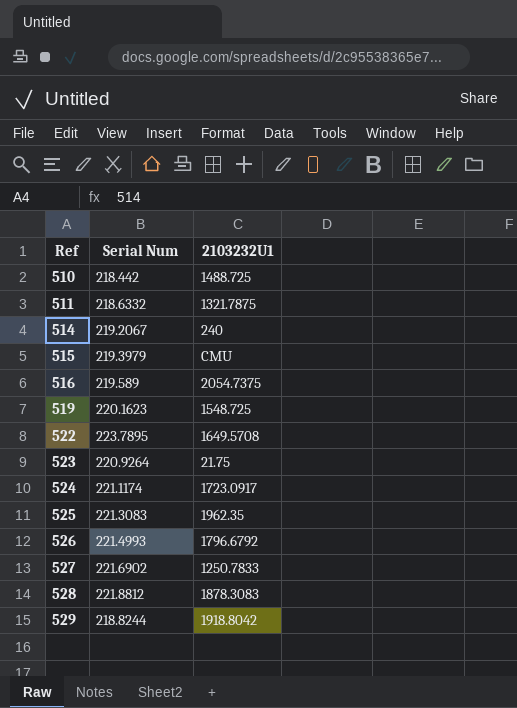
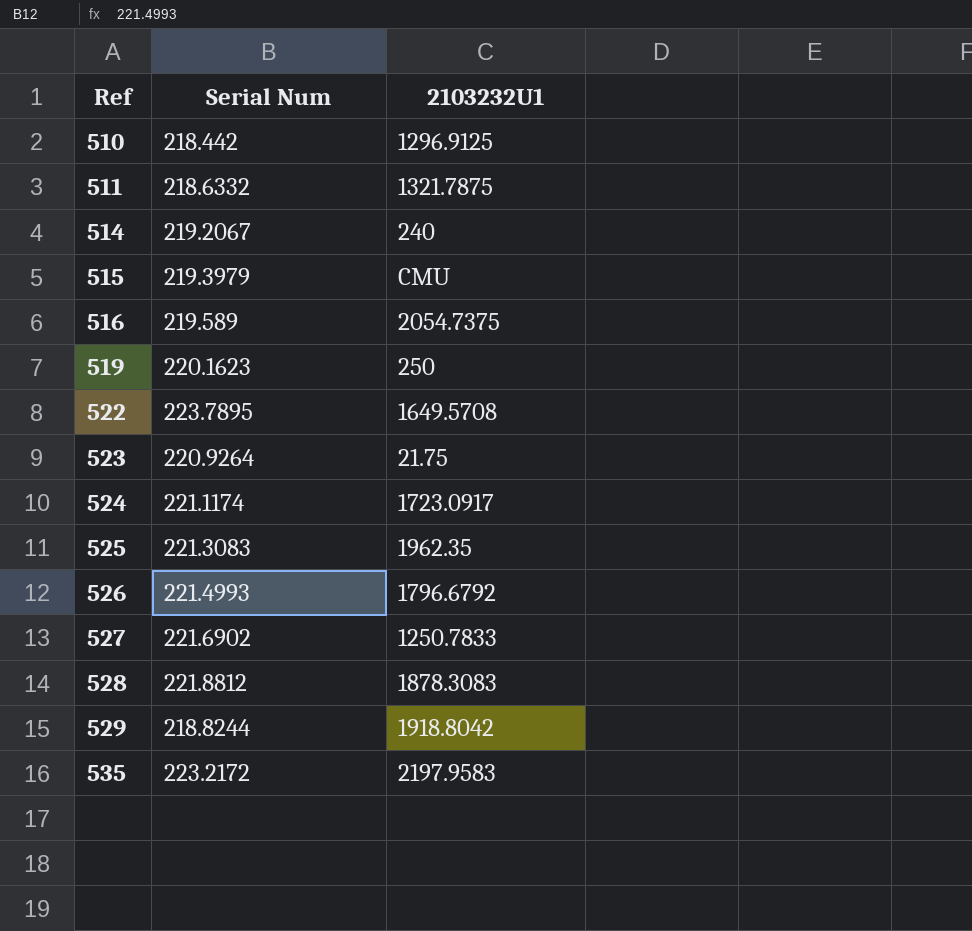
510 | 2103232U1: 1488.725 -> 1296.9125
519 | 2103232U1: 1548.725 -> 250
row 535: none -> 223.2172 | 2197.9583

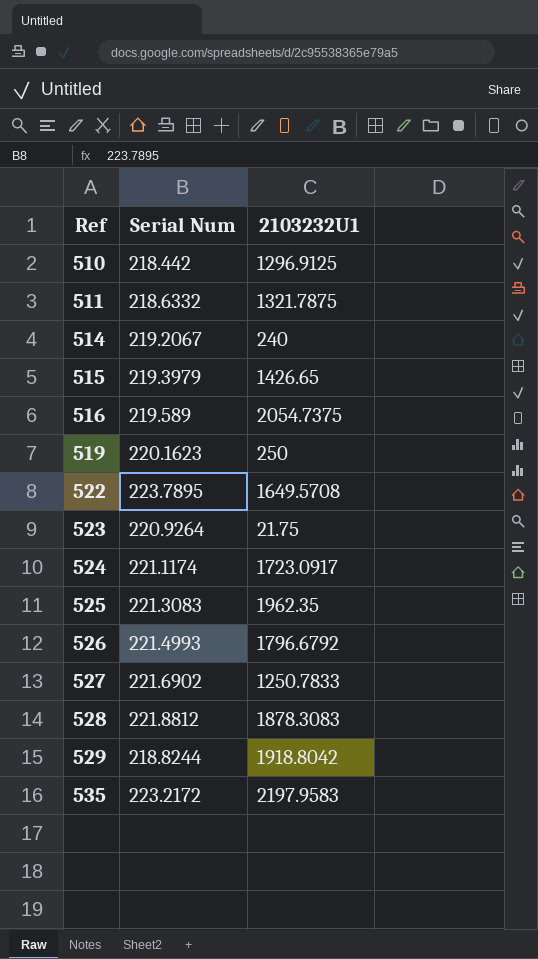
515 | 2103232U1: CMU -> 1426.65

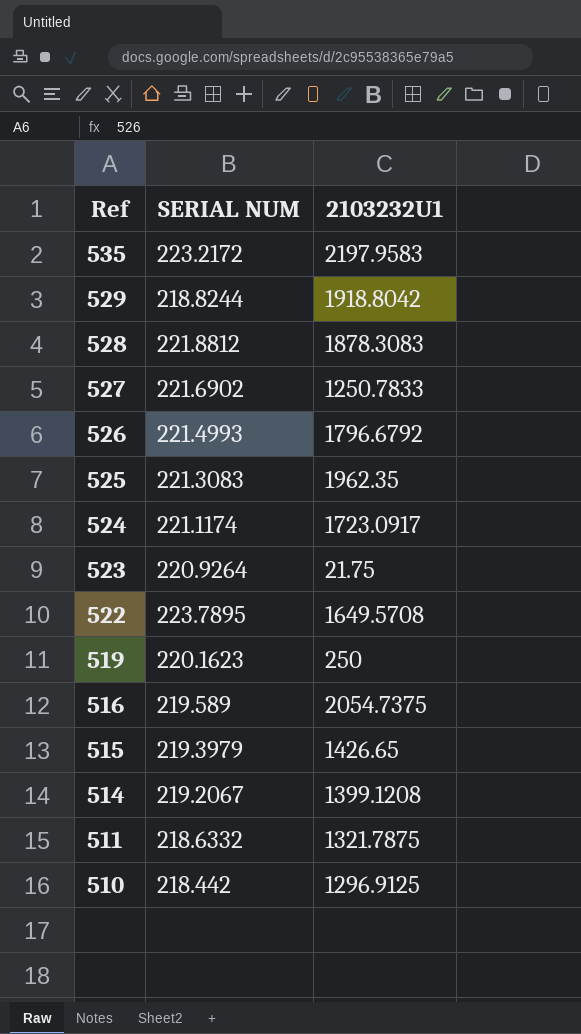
row order: Ref ascending -> Ref descending
column name: Serial Num -> SERIAL NUM
514 | 2103232U1: 240 -> 1399.1208

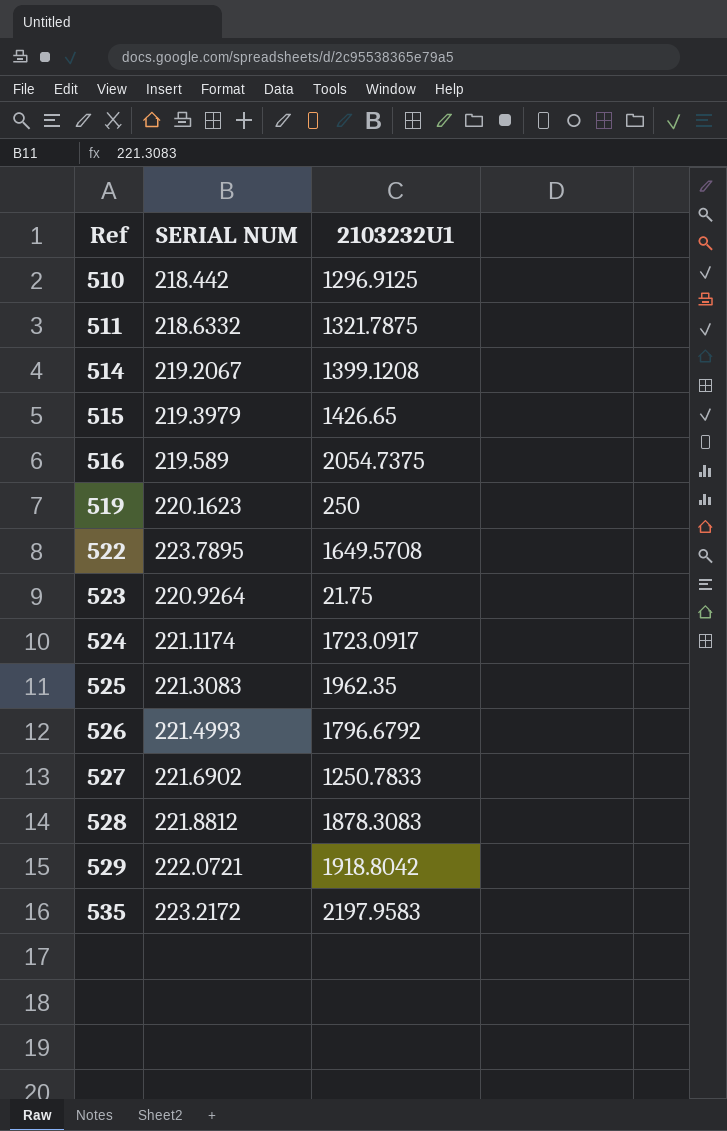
row order: Ref descending -> Ref ascending
529 | SERIAL NUM: 218.8244 -> 222.0721

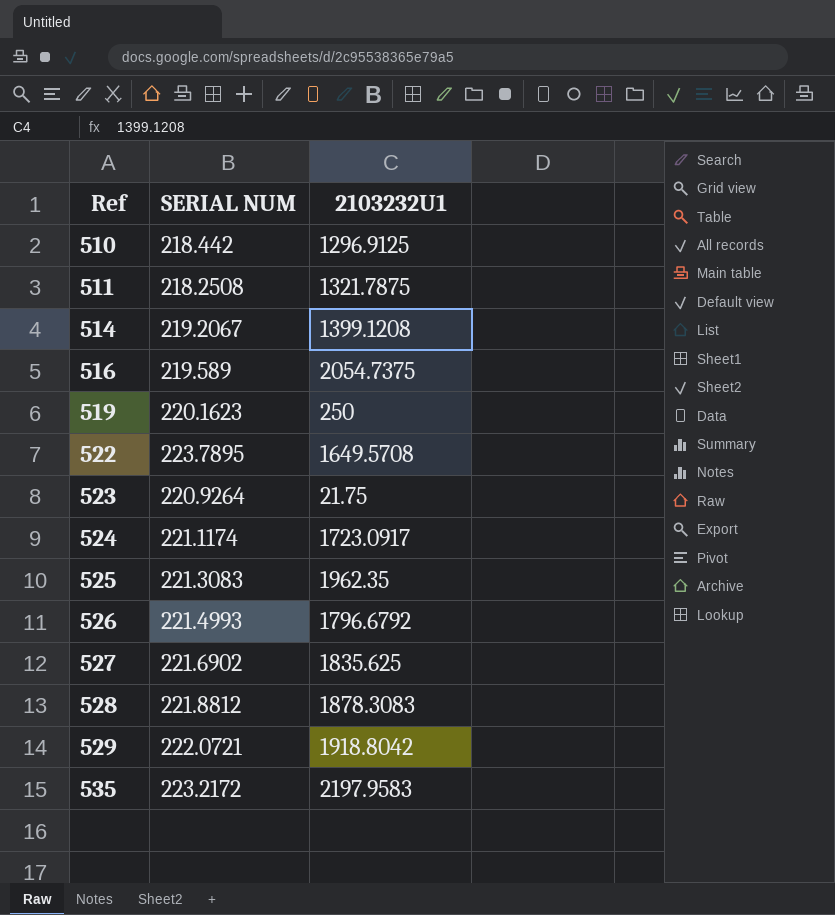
row 515: 219.3979 | 1426.65 -> none
511 | SERIAL NUM: 218.6332 -> 218.2508
527 | 2103232U1: 1250.7833 -> 1835.625

